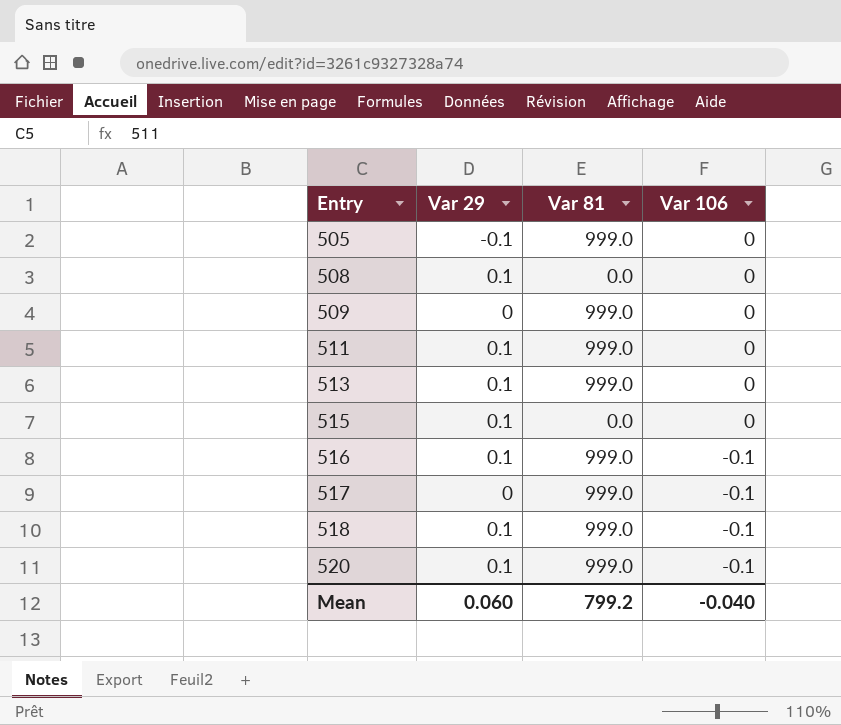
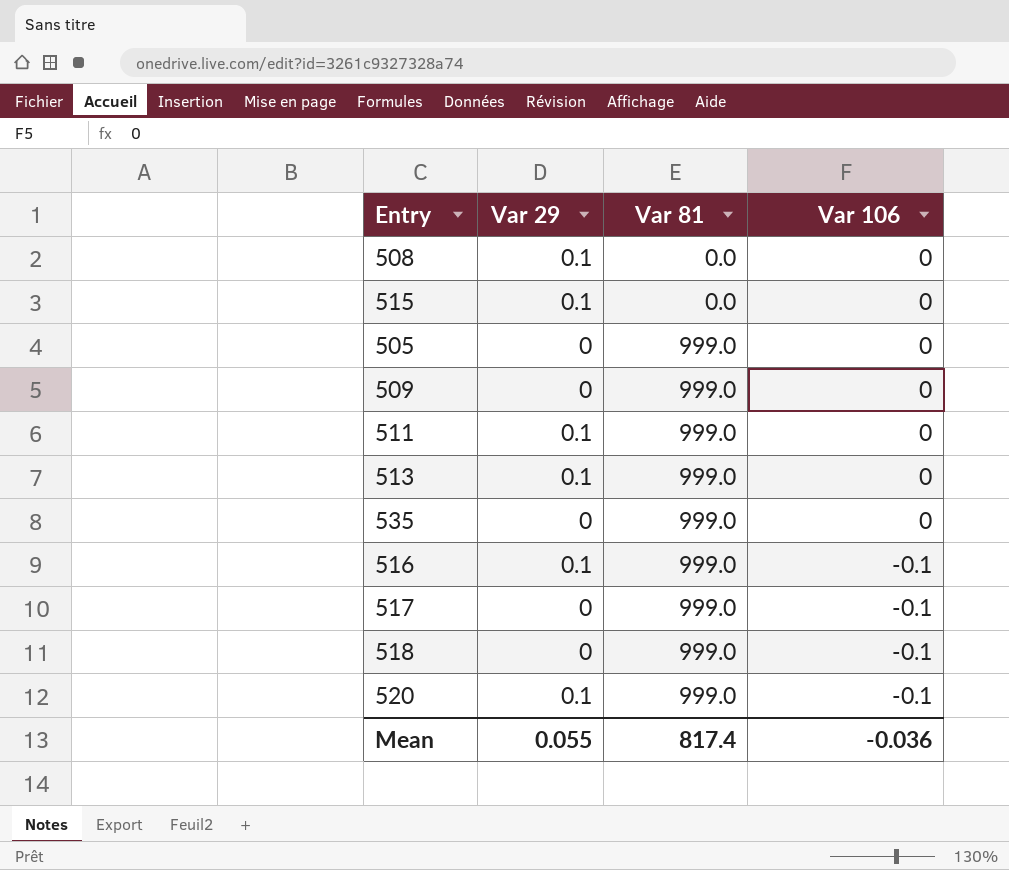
row order: Entry ascending -> Var 81 ascending
505 | Var 29: -0.1 -> 0
row 535: none -> 0 | 999.0 | 0
518 | Var 29: 0.1 -> 0
Mean | Var 29: 0.060 -> 0.055
Mean | Var 81: 799.2 -> 817.4
Mean | Var 106: -0.040 -> -0.036

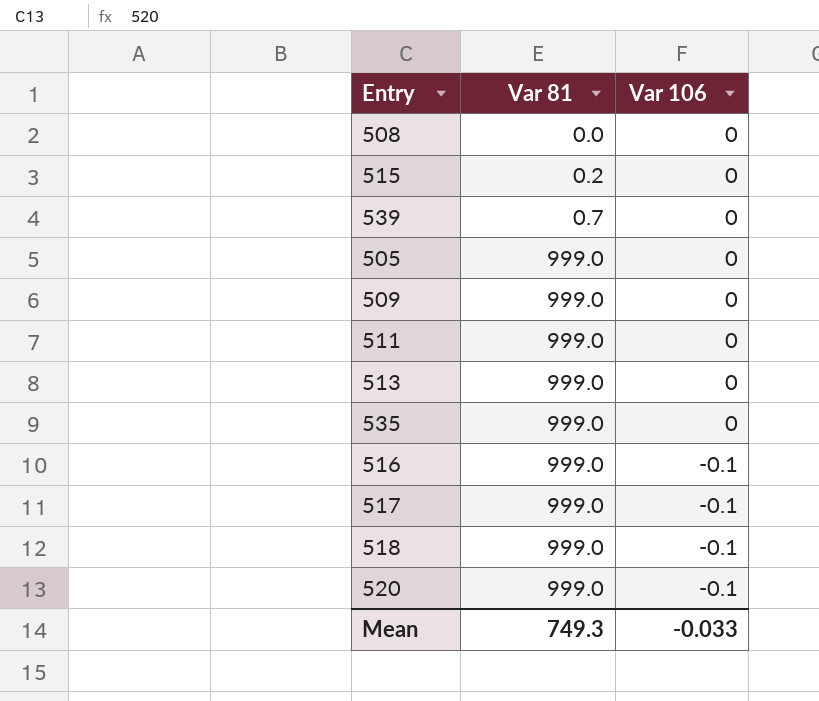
column Var 29 | position: 2 -> none
515 | Var 81: 0.0 -> 0.2
row 539: none -> 0.7 | 0
Mean | Var 81: 817.4 -> 749.3
Mean | Var 106: -0.036 -> -0.033

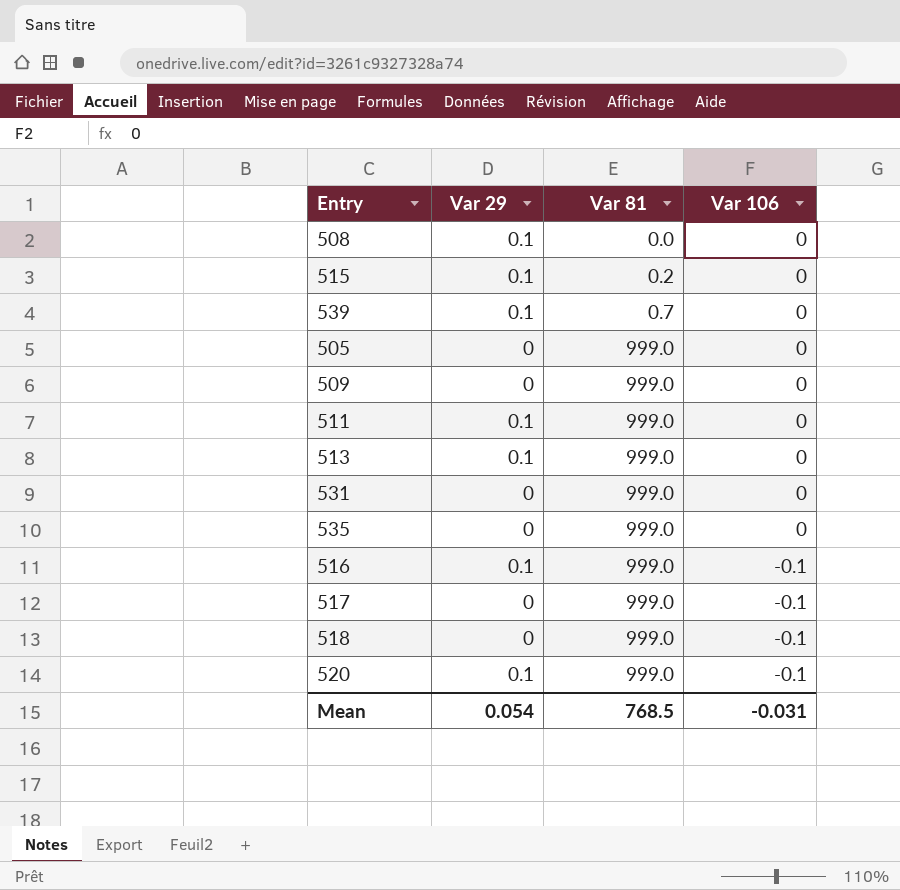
column Var 29 | position: none -> 2
row 531: none -> 0 | 999.0 | 0
Mean | Var 81: 749.3 -> 768.5
Mean | Var 106: -0.033 -> -0.031

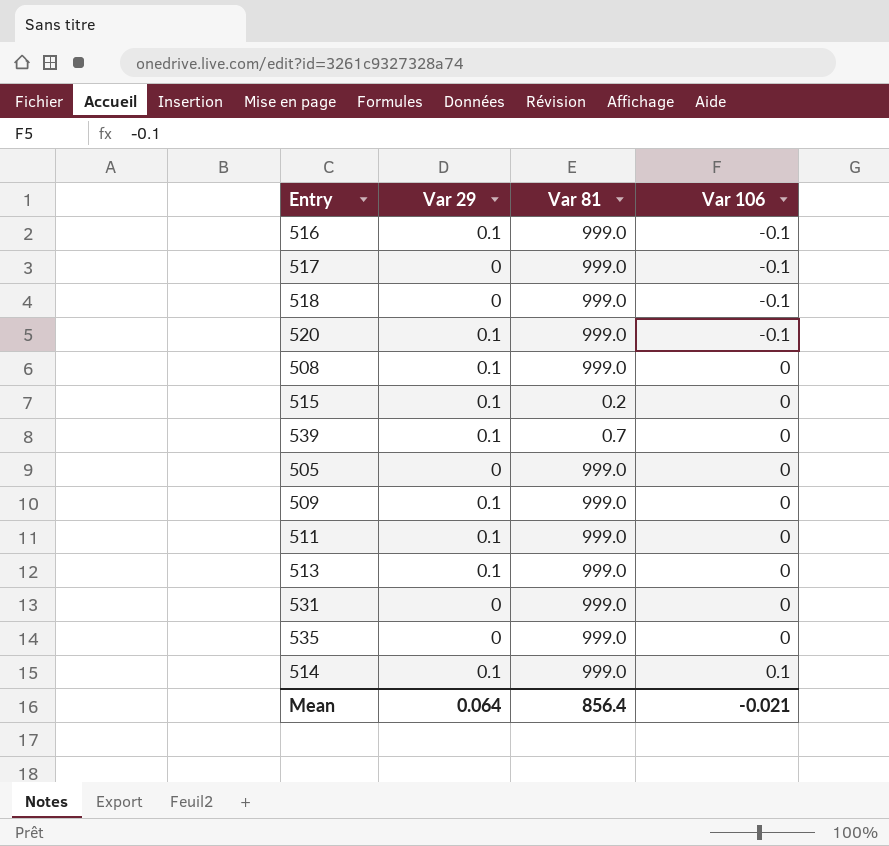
row order: Var 81 ascending -> Var 106 ascending
508 | Var 81: 0.0 -> 999.0
509 | Var 29: 0 -> 0.1
row 514: none -> 0.1 | 999.0 | 0.1
Mean | Var 29: 0.054 -> 0.064
Mean | Var 81: 768.5 -> 856.4
Mean | Var 106: -0.031 -> -0.021

